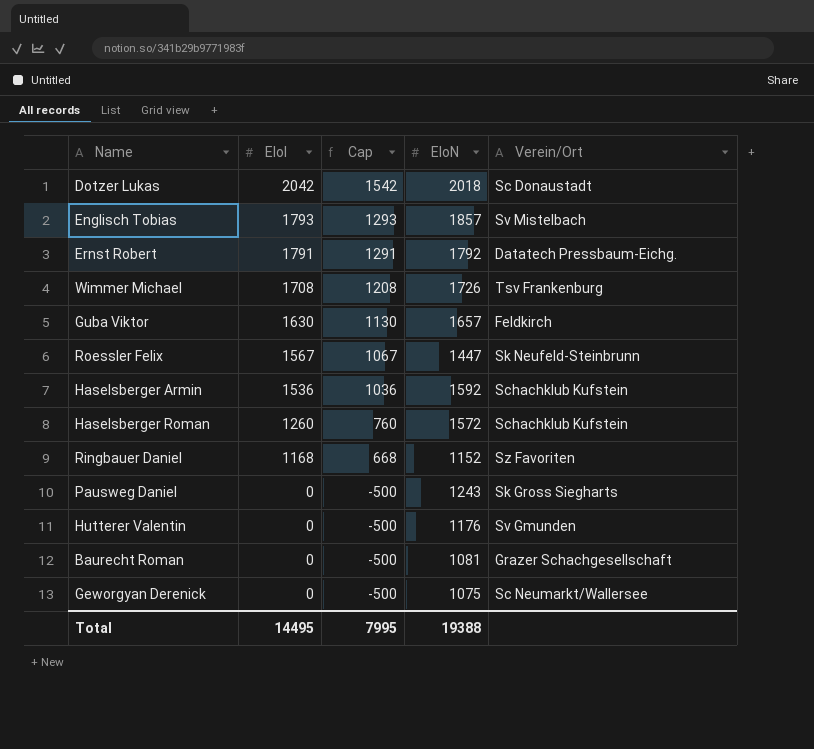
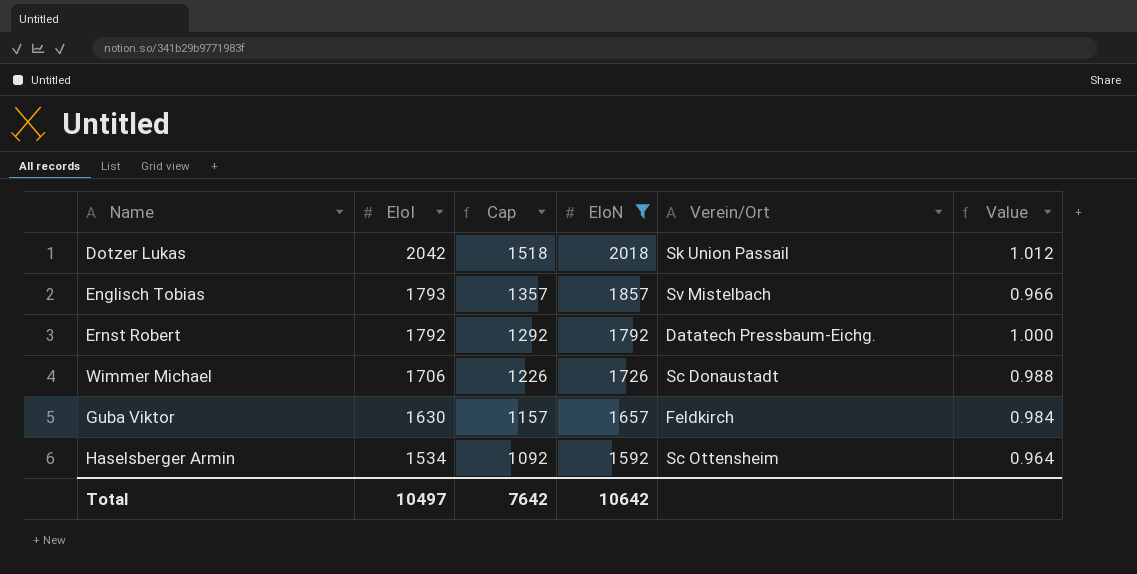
filter: none -> EloN >= 1592
column Cap | formula: [EloI] - 500 -> [EloN] - 500
column Value | formula: none -> [EloI] / [EloN]
Dotzer Lukas | Verein/Ort: Sc Donaustadt -> Sk Union Passail
Ernst Robert | EloI: 1791 -> 1792
Wimmer Michael | EloI: 1708 -> 1706
Wimmer Michael | Verein/Ort: Tsv Frankenburg -> Sc Donaustadt
Haselsberger Armin | EloI: 1536 -> 1534
Haselsberger Armin | Verein/Ort: Schachklub Kufstein -> Sc Ottensheim
Total | EloI: 14495 -> 10497
Total | Cap: 7995 -> 7642
Total | EloN: 19388 -> 10642

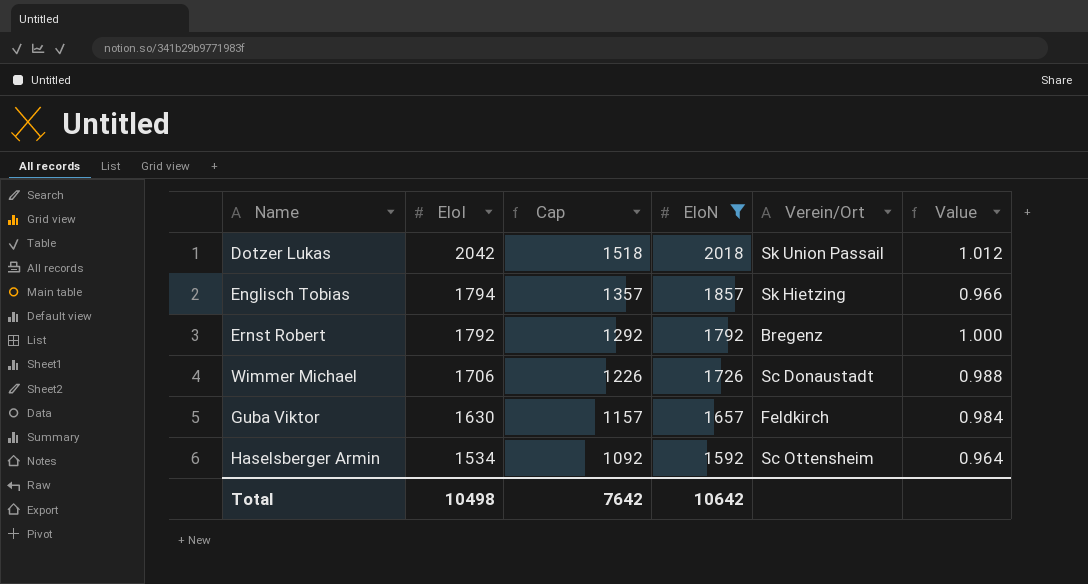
Englisch Tobias | EloI: 1793 -> 1794
Englisch Tobias | Verein/Ort: Sv Mistelbach -> Sk Hietzing
Ernst Robert | Verein/Ort: Datatech Pressbaum-Eichg. -> Bregenz
Total | EloI: 10497 -> 10498

